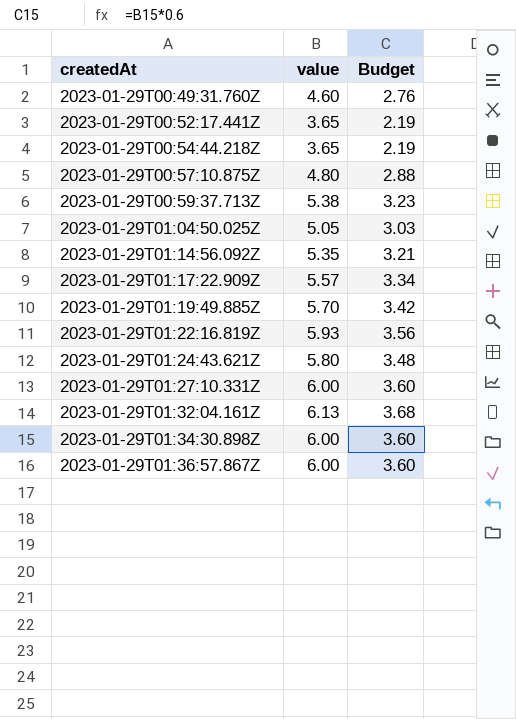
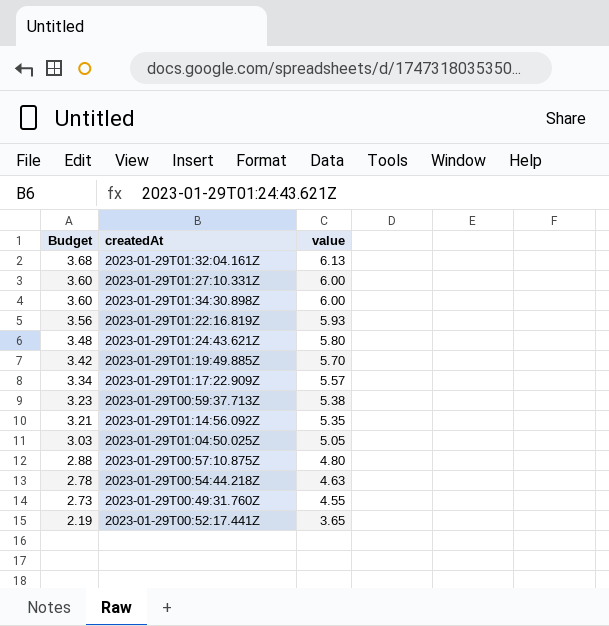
row order: createdAt ascending -> Budget descending
column Budget | position: 3 -> 1
row 2023-01-29T01:36:57.867Z: 6.00 | 3.60 -> none
2023-01-29T00:54:44.218Z | Budget: 2.19 -> 2.78
2023-01-29T00:54:44.218Z | value: 3.65 -> 4.63
2023-01-29T00:49:31.760Z | Budget: 2.76 -> 2.73
2023-01-29T00:49:31.760Z | value: 4.60 -> 4.55

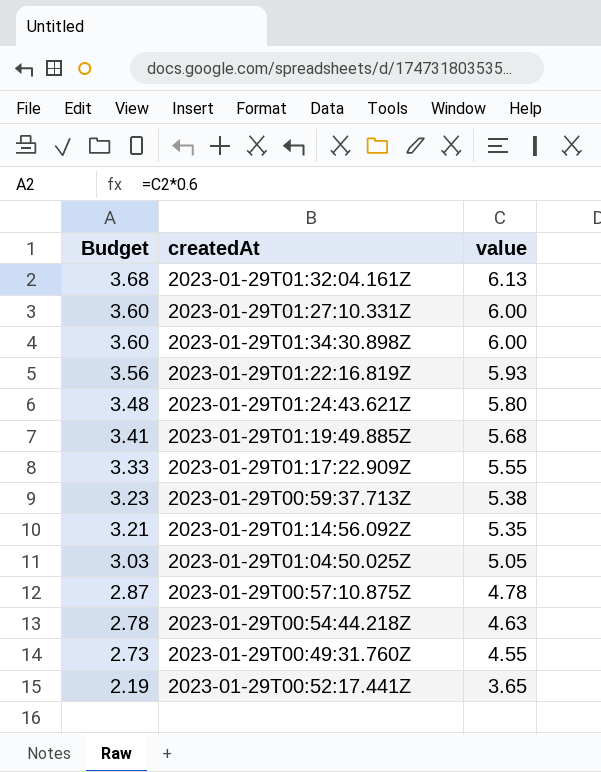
2023-01-29T01:19:49.885Z | Budget: 3.42 -> 3.41
2023-01-29T01:19:49.885Z | value: 5.70 -> 5.68
2023-01-29T01:17:22.909Z | Budget: 3.34 -> 3.33
2023-01-29T01:17:22.909Z | value: 5.57 -> 5.55
2023-01-29T00:57:10.875Z | Budget: 2.88 -> 2.87
2023-01-29T00:57:10.875Z | value: 4.80 -> 4.78

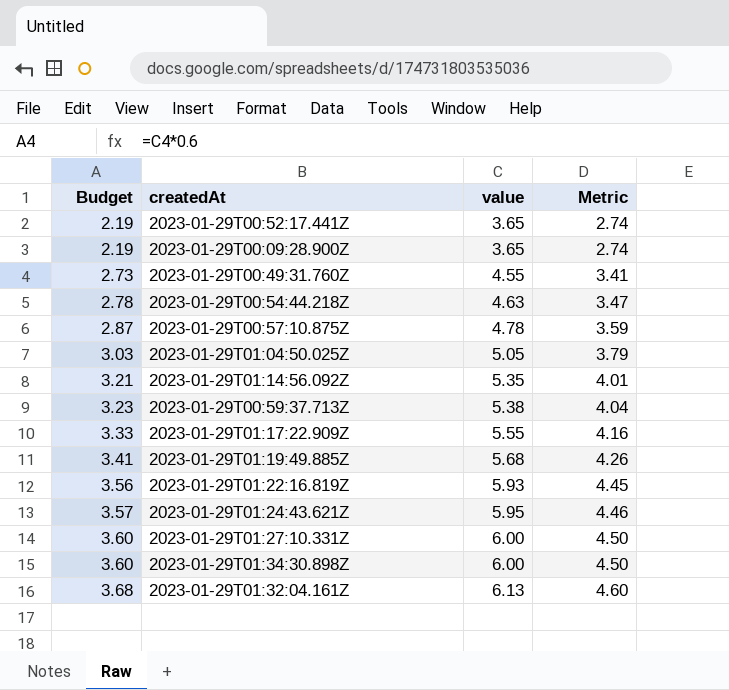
row order: Budget descending -> Budget ascending
column Metric | formula: none -> [value] * 0.75
row 2023-01-29T00:09:28.900Z: none -> 2.19 | 3.65 | 2.74
2023-01-29T01:24:43.621Z | Budget: 3.48 -> 3.57
2023-01-29T01:24:43.621Z | value: 5.80 -> 5.95

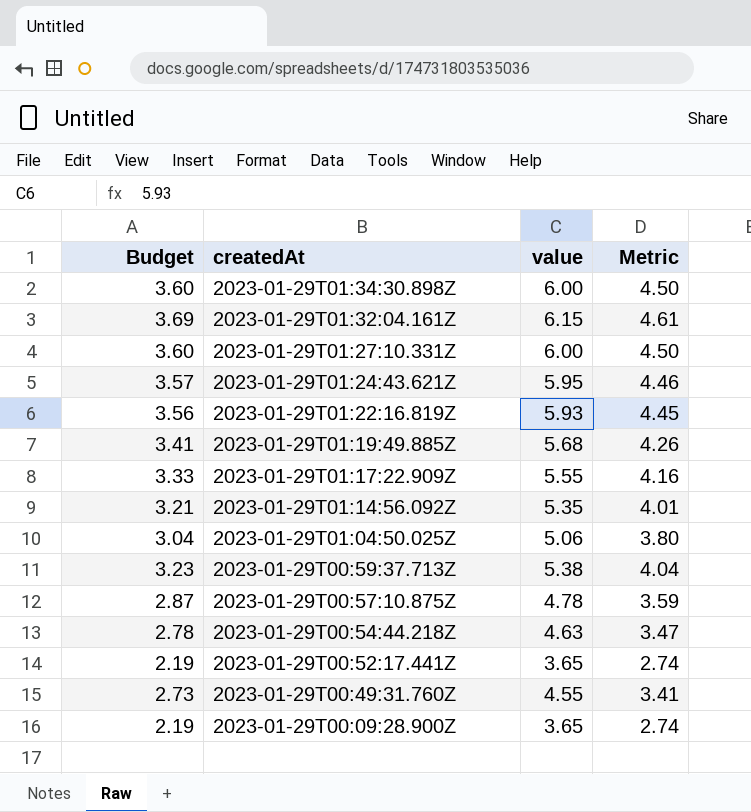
row order: Budget ascending -> createdAt descending
2023-01-29T01:32:04.161Z | Budget: 3.68 -> 3.69
2023-01-29T01:32:04.161Z | value: 6.13 -> 6.15
2023-01-29T01:32:04.161Z | Metric: 4.60 -> 4.61
2023-01-29T01:04:50.025Z | Budget: 3.03 -> 3.04
2023-01-29T01:04:50.025Z | value: 5.05 -> 5.06
2023-01-29T01:04:50.025Z | Metric: 3.79 -> 3.80

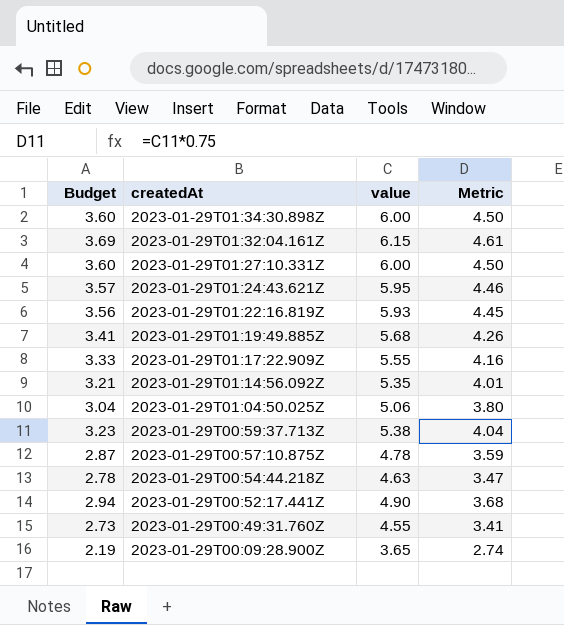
2023-01-29T00:52:17.441Z | Budget: 2.19 -> 2.94
2023-01-29T00:52:17.441Z | value: 3.65 -> 4.90
2023-01-29T00:52:17.441Z | Metric: 2.74 -> 3.68

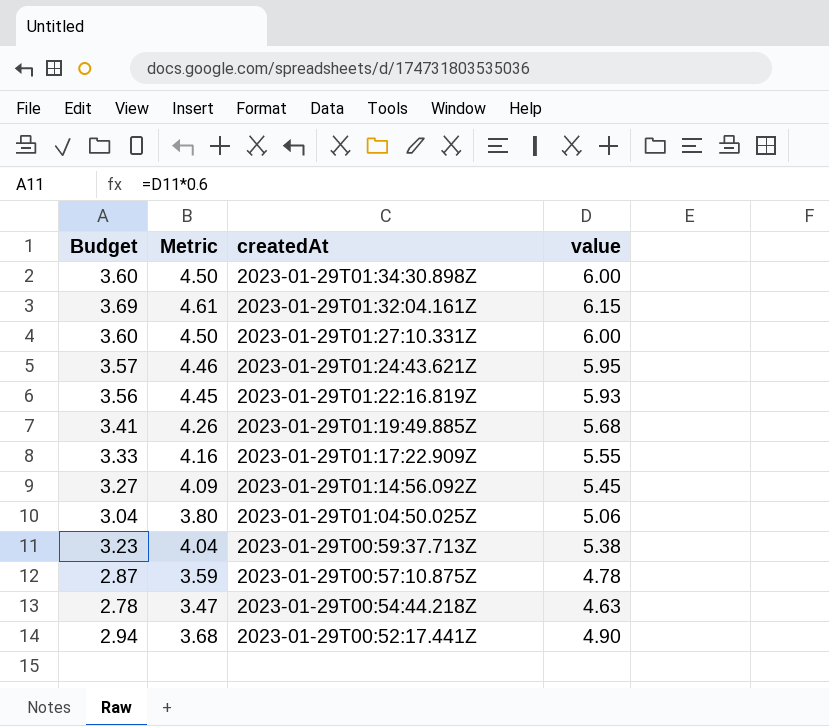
column Metric | position: 4 -> 2
row 2023-01-29T00:49:31.760Z: 2.73 | 4.55 | 3.41 -> none
row 2023-01-29T00:09:28.900Z: 2.19 | 3.65 | 2.74 -> none
2023-01-29T01:14:56.092Z | Budget: 3.21 -> 3.27
2023-01-29T01:14:56.092Z | Metric: 4.01 -> 4.09
2023-01-29T01:14:56.092Z | value: 5.35 -> 5.45

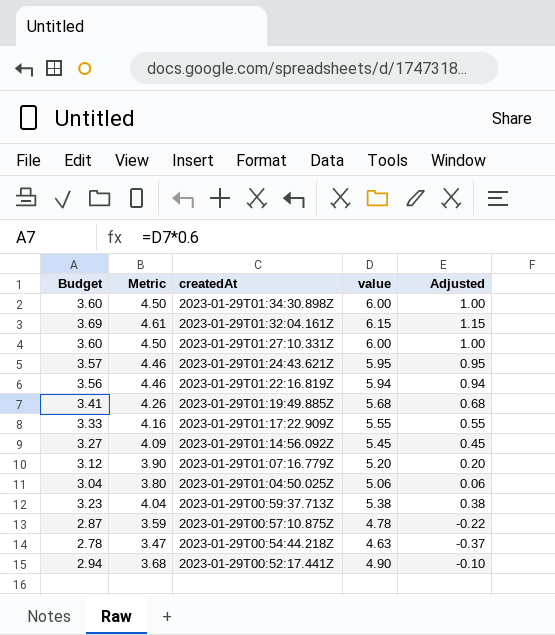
column Adjusted | formula: none -> [value] - 5
2023-01-29T01:22:16.819Z | Metric: 4.45 -> 4.46
2023-01-29T01:22:16.819Z | value: 5.93 -> 5.94
row 2023-01-29T01:07:16.779Z: none -> 3.12 | 3.90 | 5.20 | 0.20

